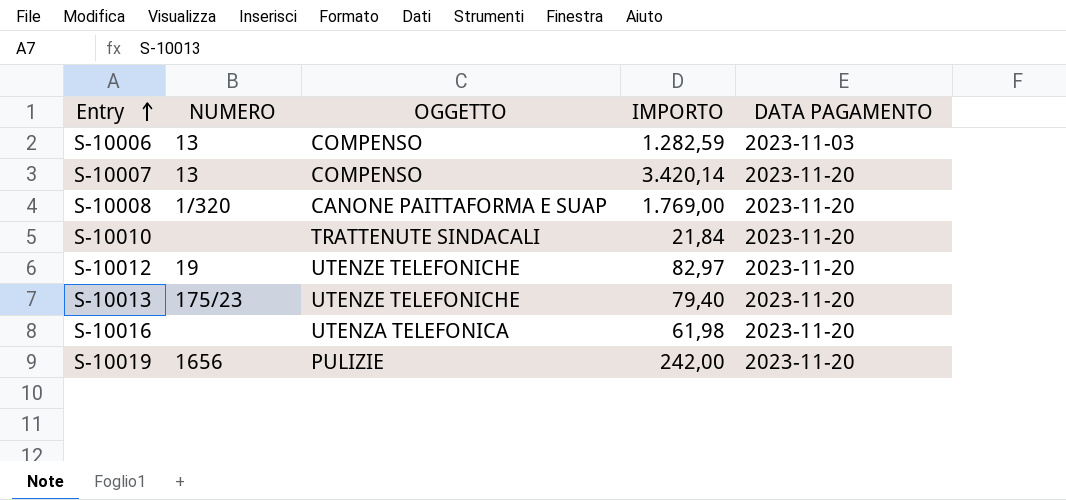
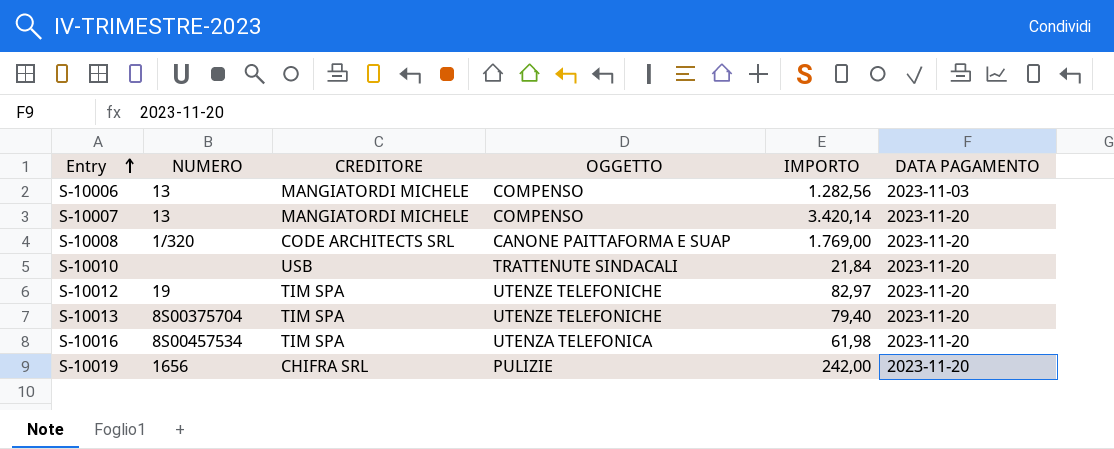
column CREDITORE | position: none -> 3
S-10006 | IMPORTO: 1.282,59 -> 1.282,56
S-10013 | NUMERO: 175/23 -> 8S00375704
S-10016 | NUMERO: none -> 8S00457534

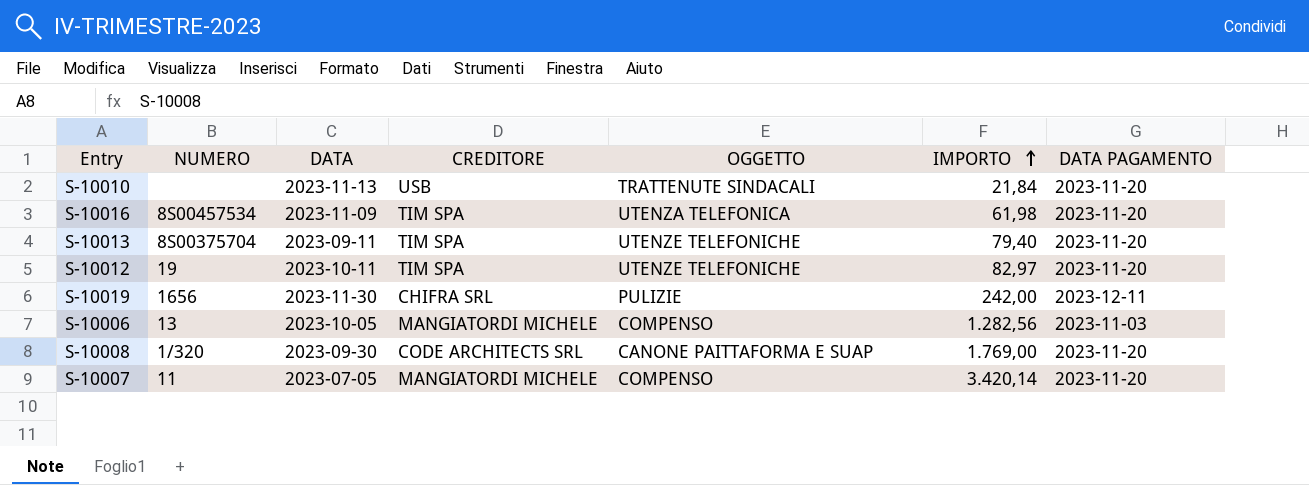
row order: Entry ascending -> IMPORTO ascending
column DATA | position: none -> 3
S-10019 | DATA PAGAMENTO: 2023-11-20 -> 2023-12-11
S-10007 | NUMERO: 13 -> 11

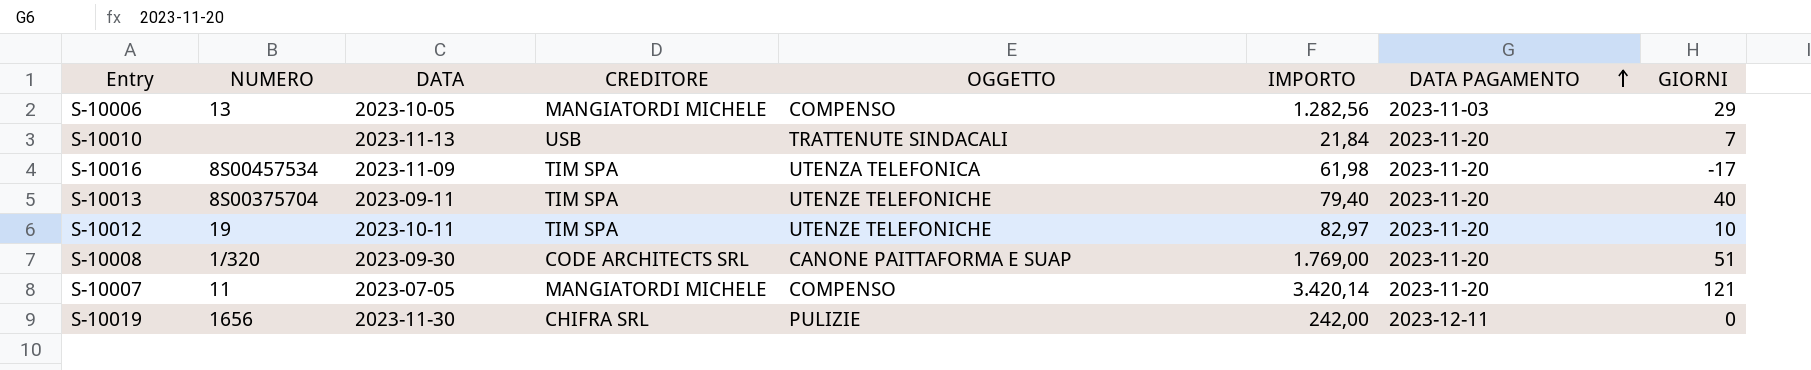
row order: IMPORTO ascending -> DATA PAGAMENTO ascending
column GIORNI | position: none -> 8

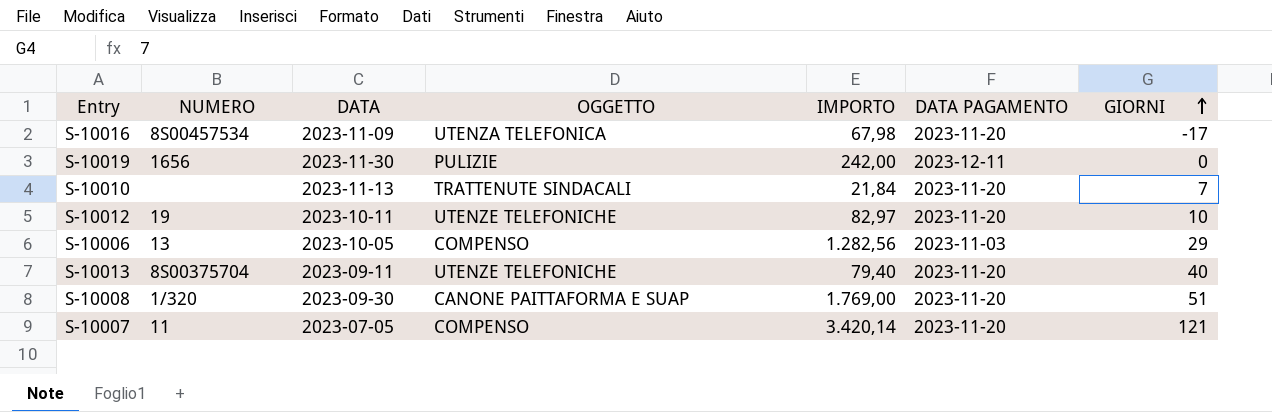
row order: DATA PAGAMENTO ascending -> GIORNI ascending
column CREDITORE | position: 4 -> none
S-10016 | IMPORTO: 61,98 -> 67,98

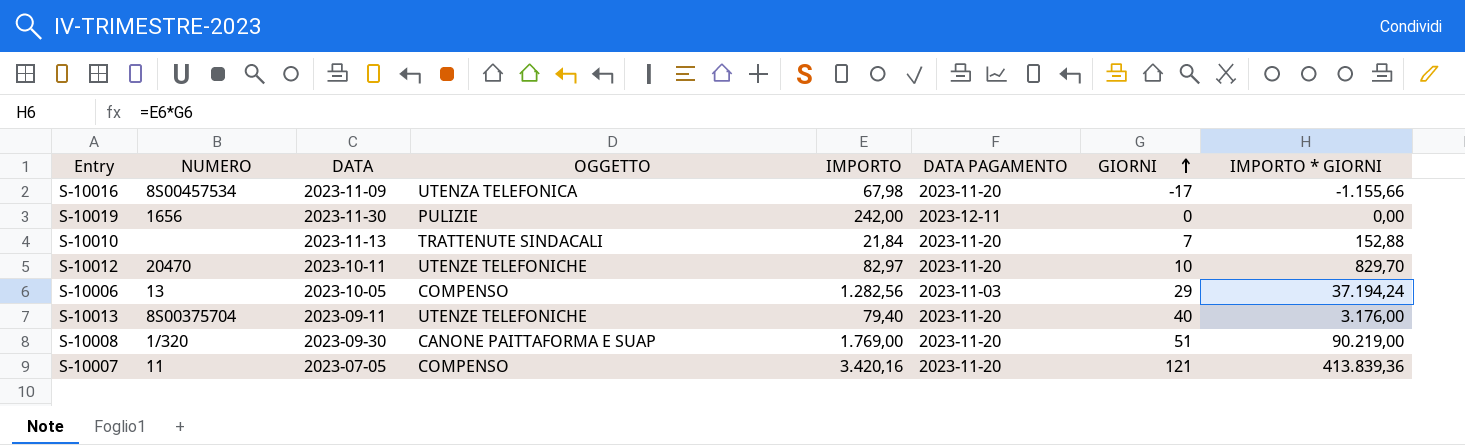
column IMPORTO * GIORNI | formula: none -> [IMPORTO] * [GIORNI]
S-10012 | NUMERO: 19 -> 20470
S-10007 | IMPORTO: 3.420,14 -> 3.420,16

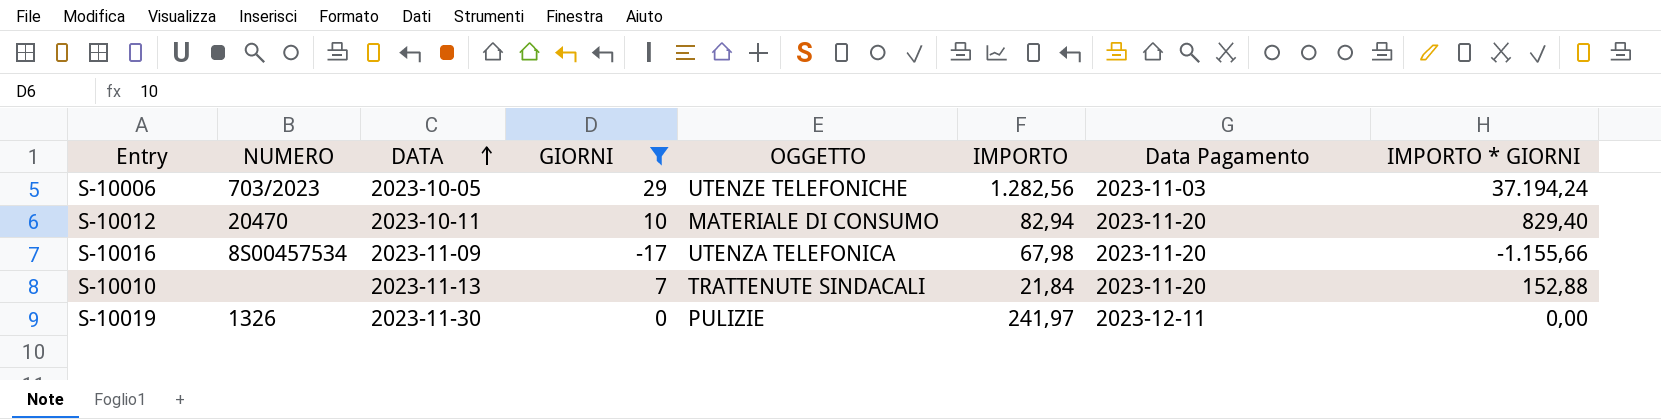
filter: none -> GIORNI <= 29
row order: GIORNI ascending -> DATA ascending
column GIORNI | position: 7 -> 4
column name: DATA PAGAMENTO -> Data Pagamento
S-10006 | NUMERO: 13 -> 703/2023
S-10006 | OGGETTO: COMPENSO -> UTENZE TELEFONICHE
S-10012 | OGGETTO: UTENZE TELEFONICHE -> MATERIALE DI CONSUMO
S-10012 | IMPORTO: 82,97 -> 82,94
S-10012 | IMPORTO * GIORNI: 829,70 -> 829,40
S-10019 | NUMERO: 1656 -> 1326
S-10019 | IMPORTO: 242,00 -> 241,97

